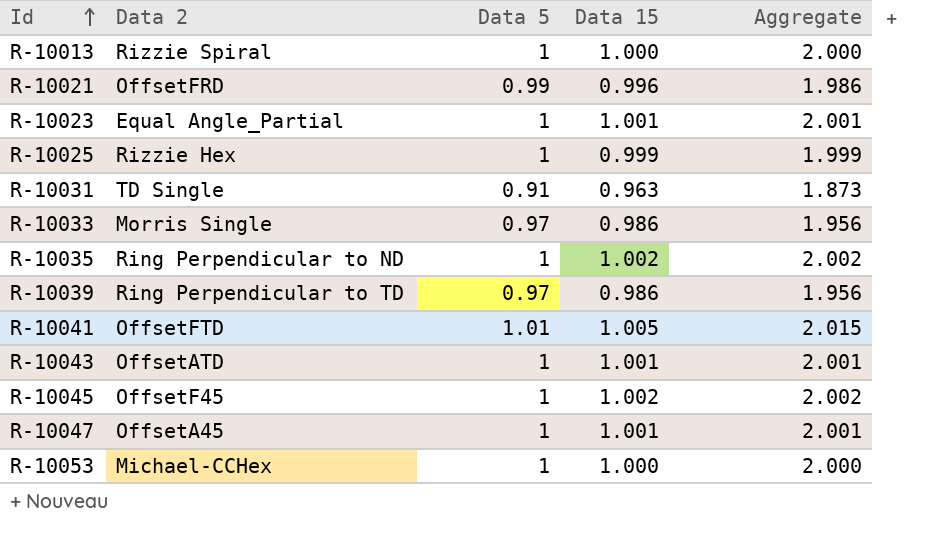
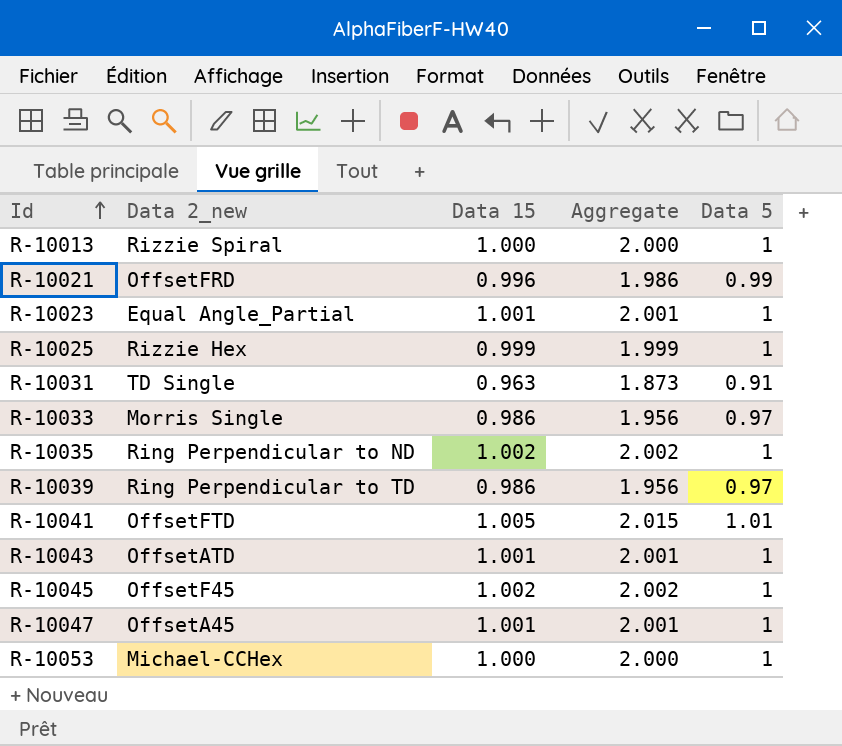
column name: Data 2 -> Data 2_new
column Data 5 | position: 3 -> 5

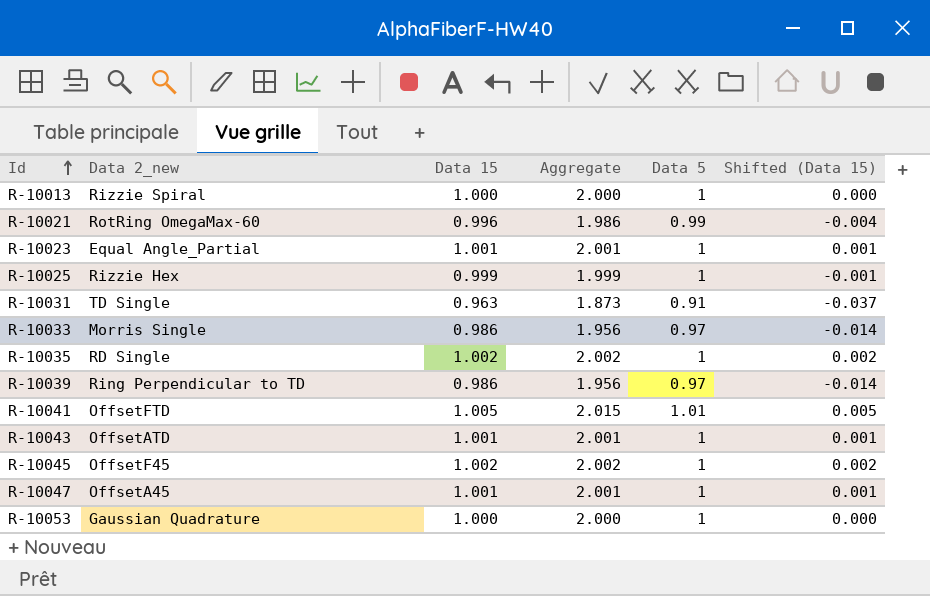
column Shifted (Data 15) | formula: none -> [Data 15] - 1
R-10021 | Data 2_new: OffsetFRD -> RotRing OmegaMax-60
R-10035 | Data 2_new: Ring Perpendicular to ND -> RD Single
R-10053 | Data 2_new: Michael-CCHex -> Gaussian Quadrature

